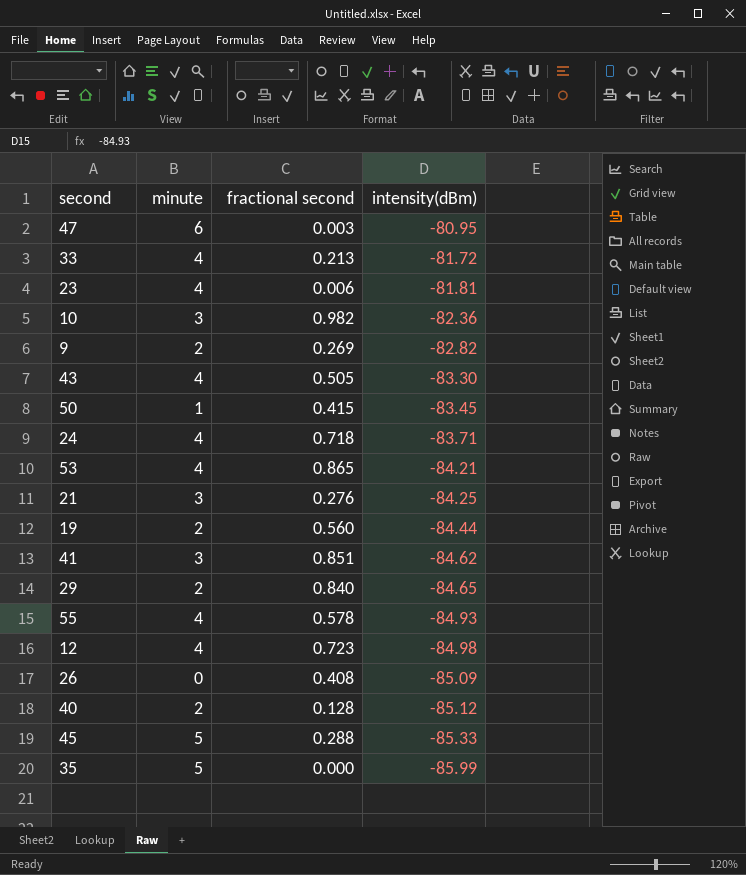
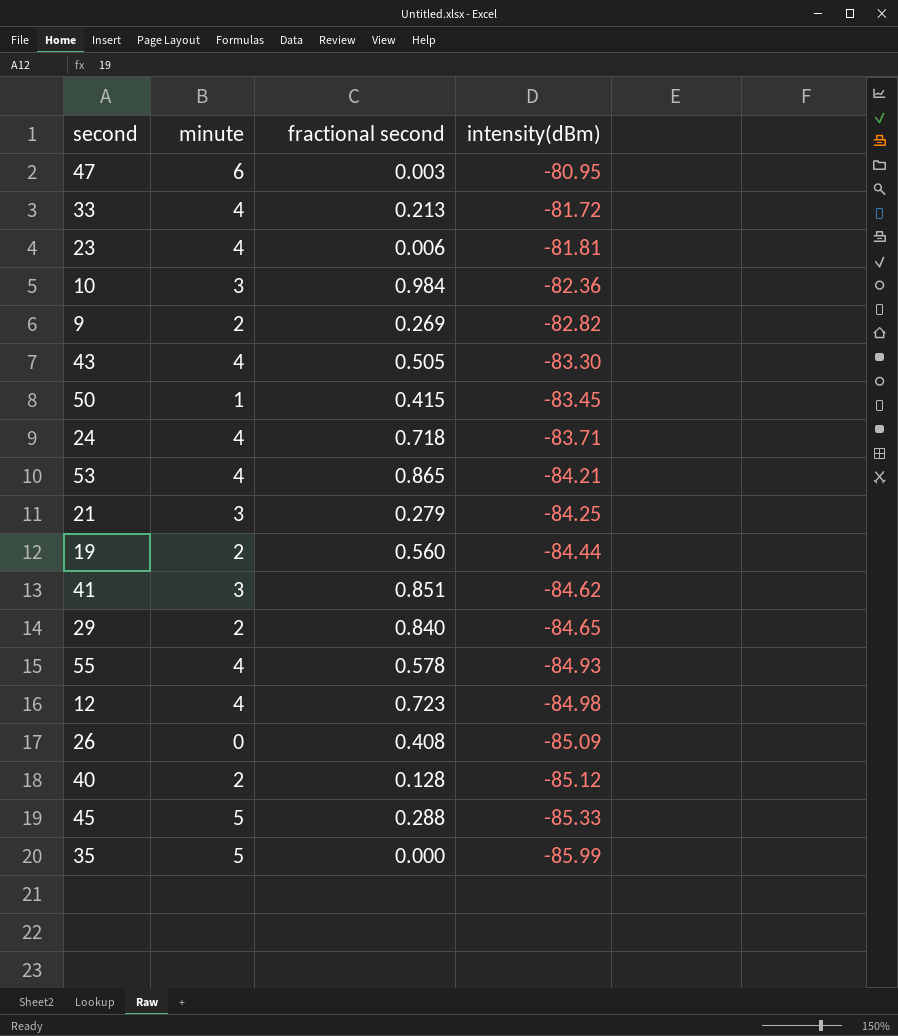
10 | fractional second: 0.982 -> 0.984
21 | fractional second: 0.276 -> 0.279

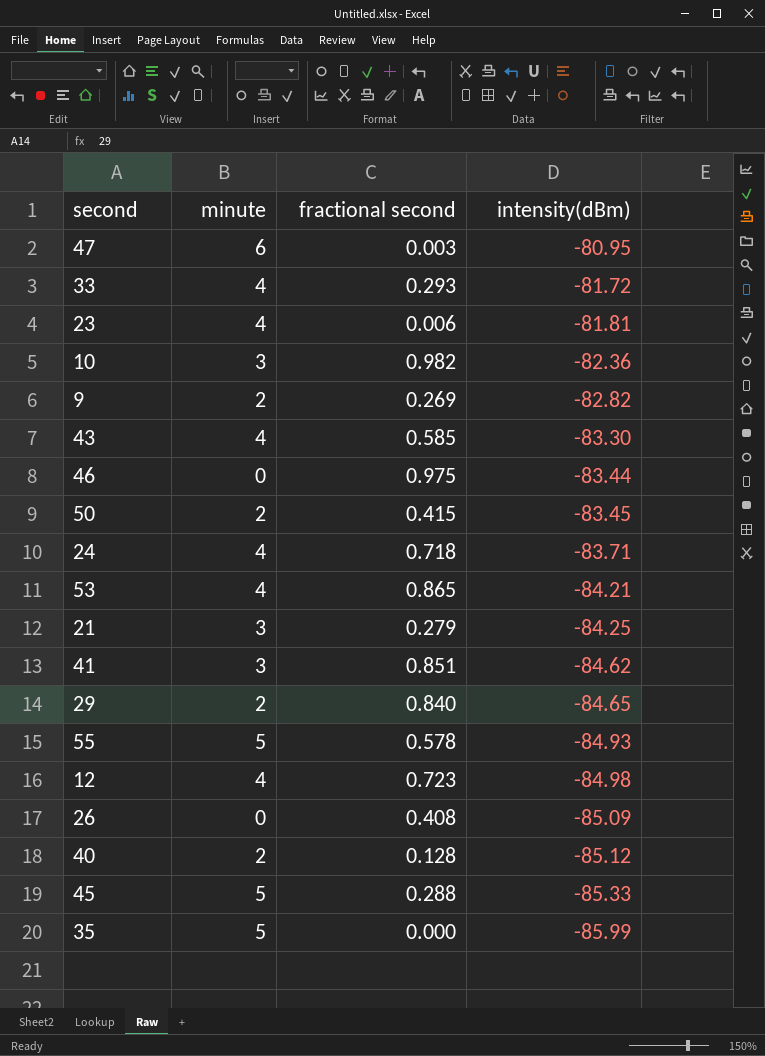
row 19: 2 | 0.560 | -84.44 -> none
33 | fractional second: 0.213 -> 0.293
10 | fractional second: 0.984 -> 0.982
43 | fractional second: 0.505 -> 0.585
row 46: none -> 0 | 0.975 | -83.44
50 | minute: 1 -> 2
55 | minute: 4 -> 5

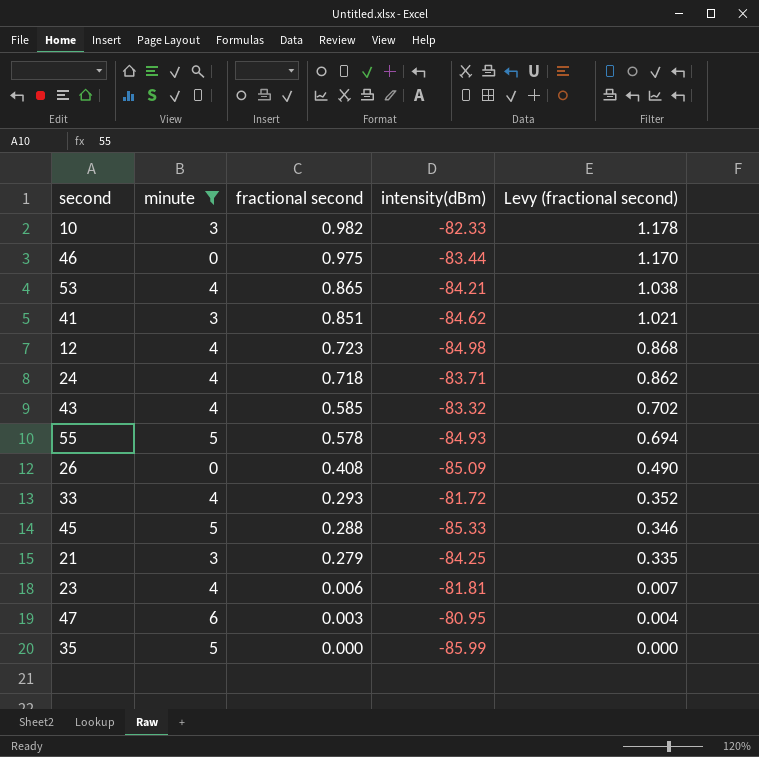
filter: none -> minute != 2
row order: intensity(dBm) descending -> fractional second descending
column Levy (fractional second) | formula: none -> [fractional second] * 1.2
10 | intensity(dBm): -82.36 -> -82.33
43 | intensity(dBm): -83.30 -> -83.32

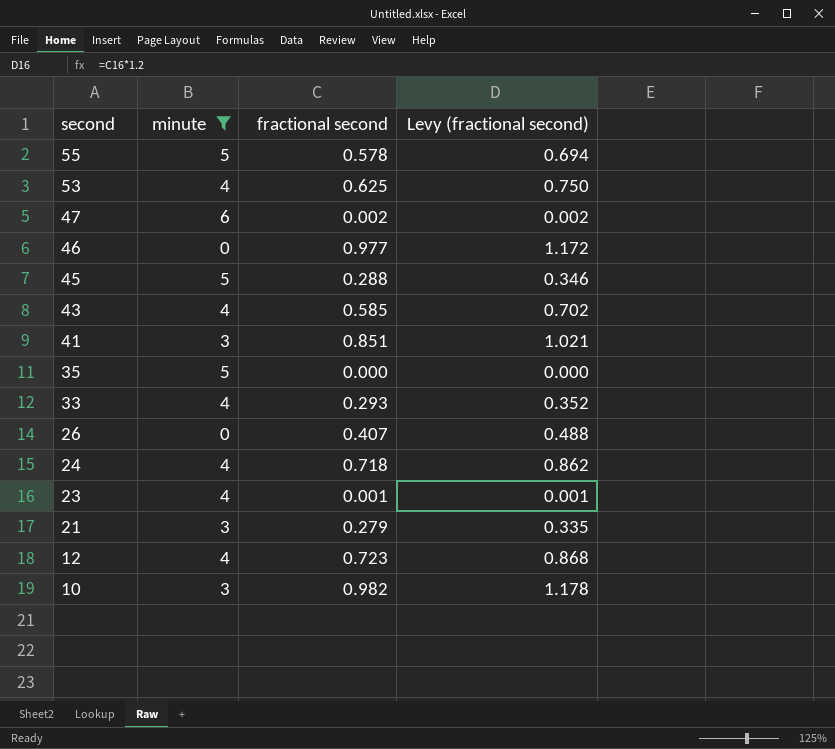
row order: fractional second descending -> second descending
column intensity(dBm) | position: 4 -> none
53 | fractional second: 0.865 -> 0.625
53 | Levy (fractional second): 1.038 -> 0.750
47 | fractional second: 0.003 -> 0.002
47 | Levy (fractional second): 0.004 -> 0.002
46 | fractional second: 0.975 -> 0.977
46 | Levy (fractional second): 1.170 -> 1.172
26 | fractional second: 0.408 -> 0.407
26 | Levy (fractional second): 0.490 -> 0.488
23 | fractional second: 0.006 -> 0.001
23 | Levy (fractional second): 0.007 -> 0.001

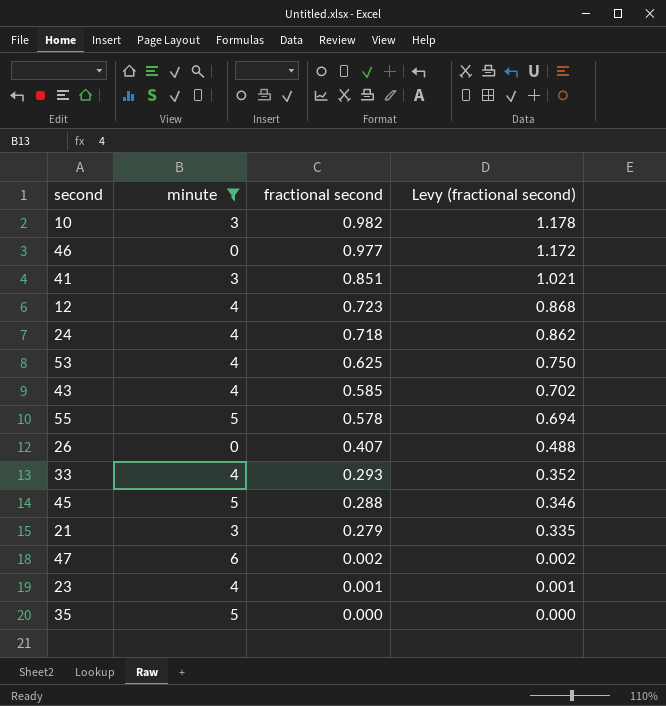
row order: second descending -> fractional second descending

